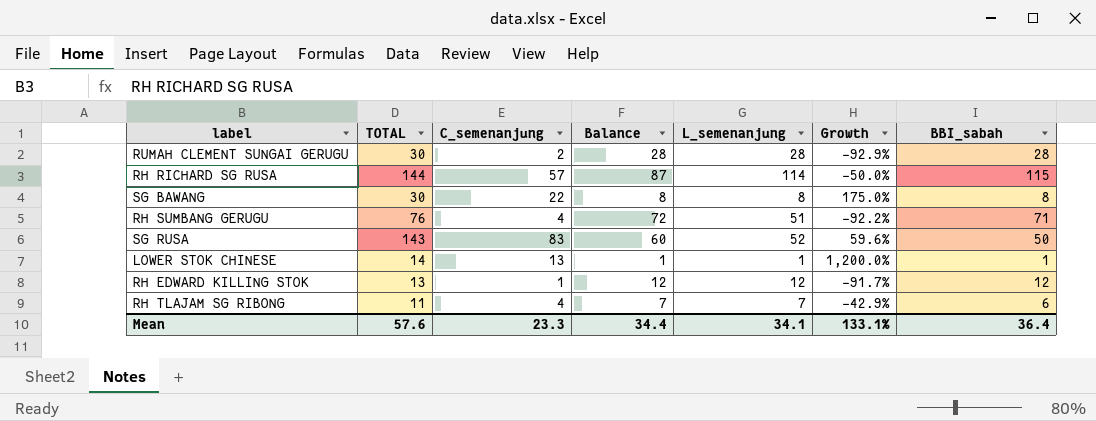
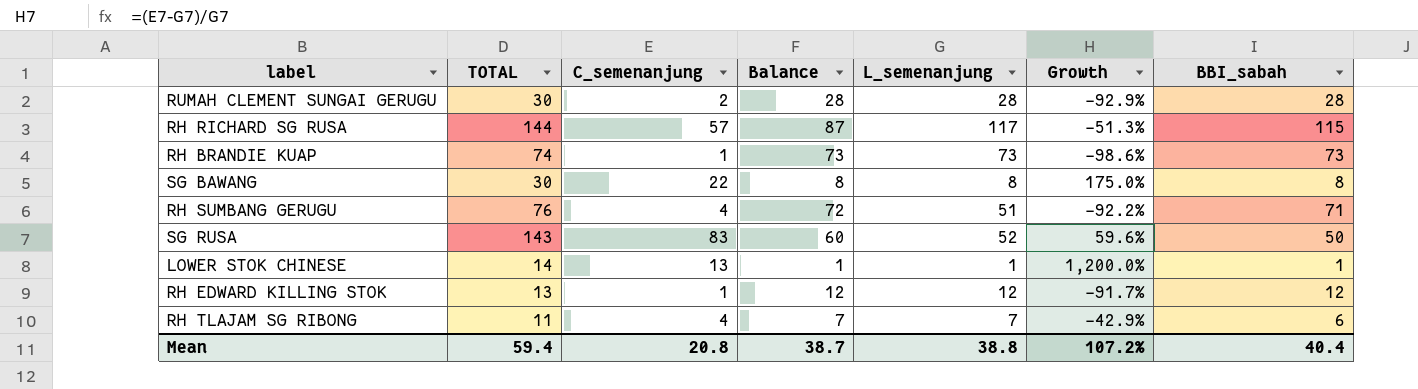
RH RICHARD SG RUSA | L_semenanjung: 114 -> 117
RH RICHARD SG RUSA | Growth: -50.0% -> -51.3%
row RH BRANDIE KUAP: none -> 74 | 1 | 73 | 73 | -98.6% | 73
Mean | TOTAL: 57.6 -> 59.4
Mean | C_semenanjung: 23.3 -> 20.8
Mean | Balance: 34.4 -> 38.7
Mean | L_semenanjung: 34.1 -> 38.8
Mean | Growth: 133.1% -> 107.2%
Mean | BBI_sabah: 36.4 -> 40.4

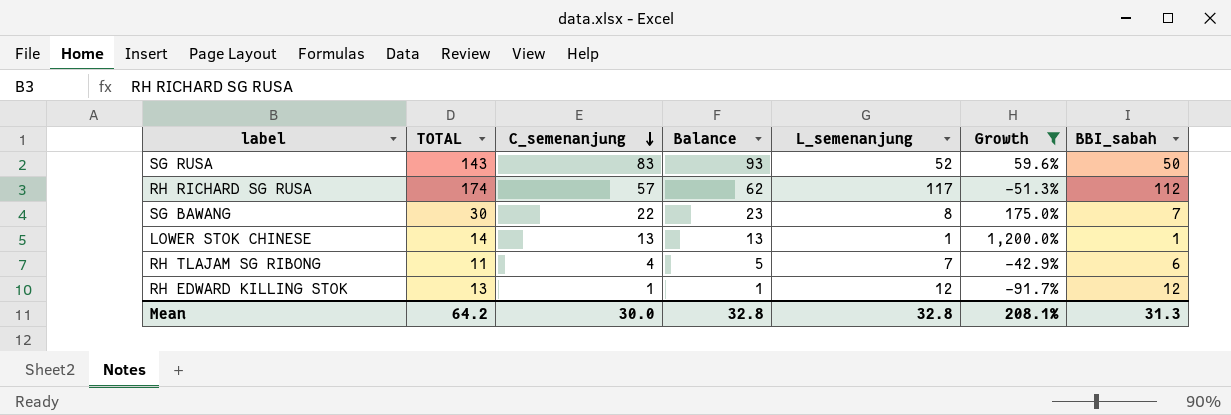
filter: none -> Growth >= -91.7%
row order: none -> C_semenanjung descending
column Balance | formula: [TOTAL] - [C_semenanjung] -> [TOTAL] - [BBI_sabah]
RH RICHARD SG RUSA | TOTAL: 144 -> 174
RH RICHARD SG RUSA | BBI_sabah: 115 -> 112
SG BAWANG | BBI_sabah: 8 -> 7
Mean | TOTAL: 59.4 -> 64.2
Mean | C_semenanjung: 20.8 -> 30.0
Mean | Balance: 38.7 -> 32.8
Mean | L_semenanjung: 38.8 -> 32.8
Mean | Growth: 107.2% -> 208.1%
Mean | BBI_sabah: 40.4 -> 31.3

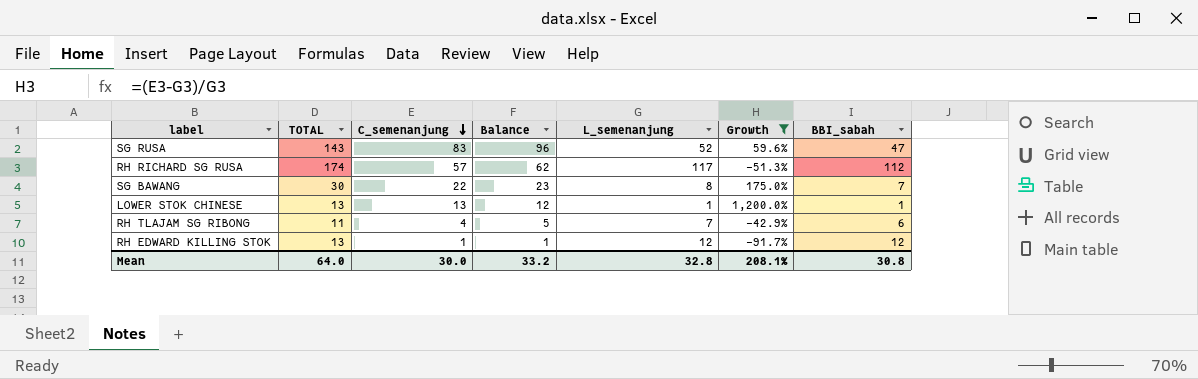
SG RUSA | Balance: 93 -> 96
SG RUSA | BBI_sabah: 50 -> 47
LOWER STOK CHINESE | TOTAL: 14 -> 13
LOWER STOK CHINESE | Balance: 13 -> 12
Mean | TOTAL: 64.2 -> 64.0
Mean | Balance: 32.8 -> 33.2
Mean | BBI_sabah: 31.3 -> 30.8

